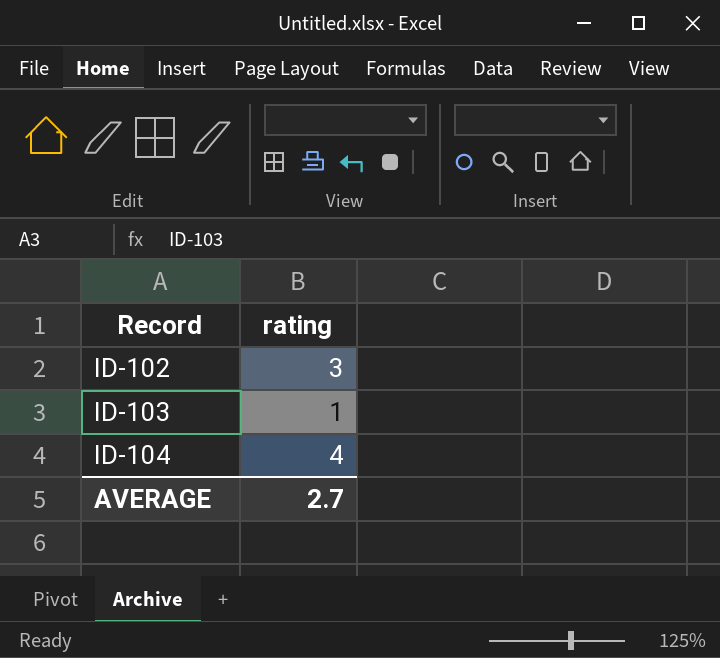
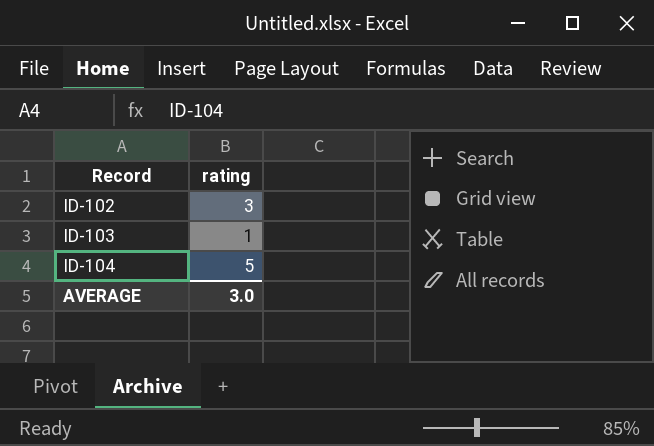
ID-104 | rating: 4 -> 5
AVERAGE | rating: 2.7 -> 3.0

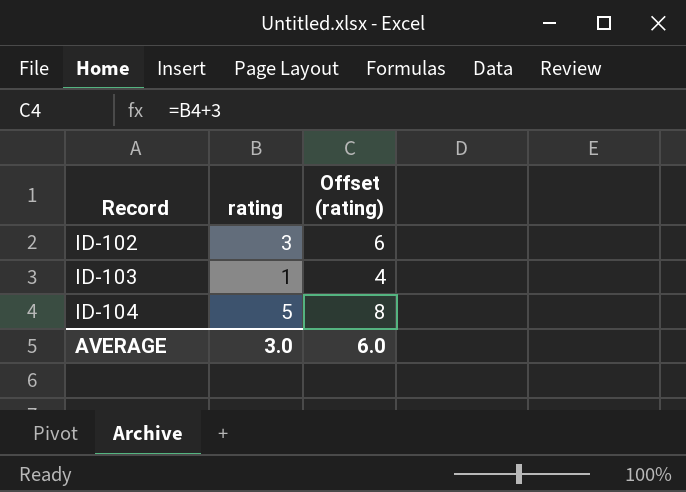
column Offset (rating) | formula: none -> [rating] + 3

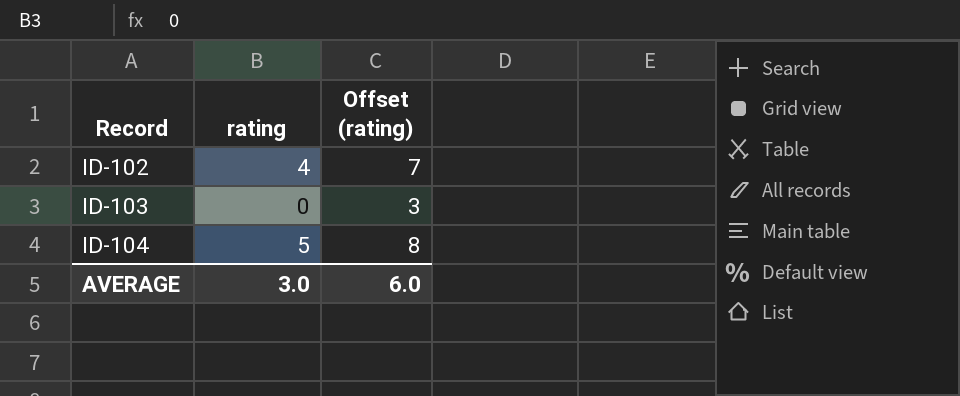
ID-102 | rating: 3 -> 4
ID-102 | Offset (rating): 6 -> 7
ID-103 | rating: 1 -> 0
ID-103 | Offset (rating): 4 -> 3

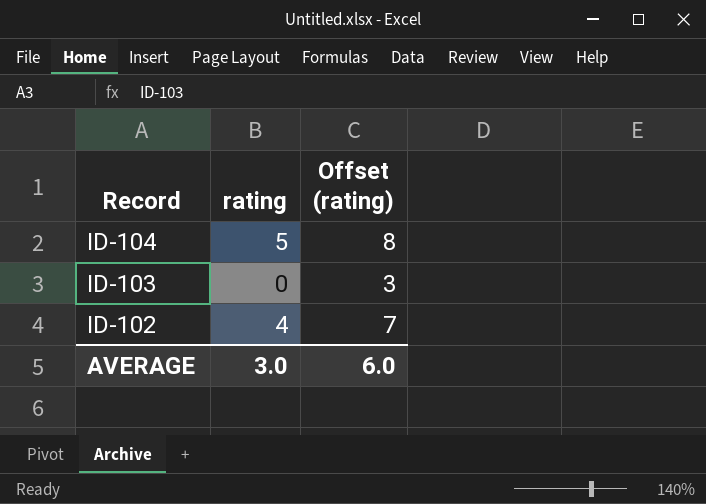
row order: Record ascending -> Record descending

